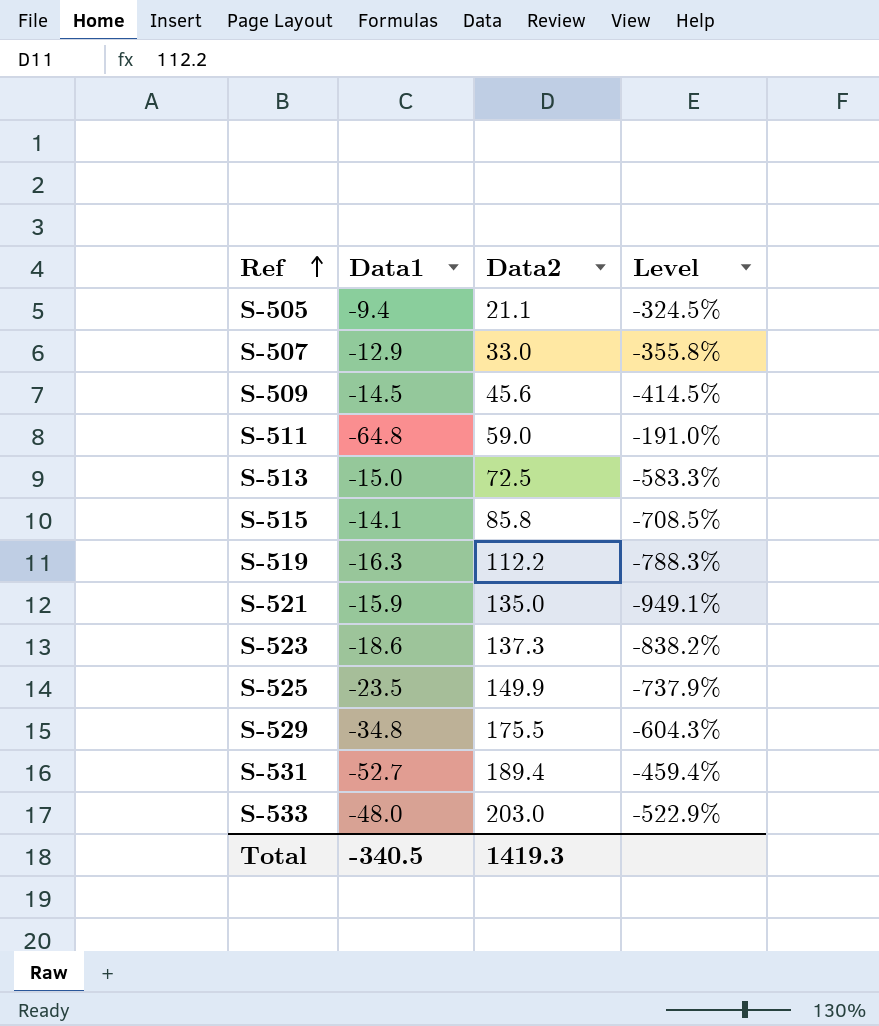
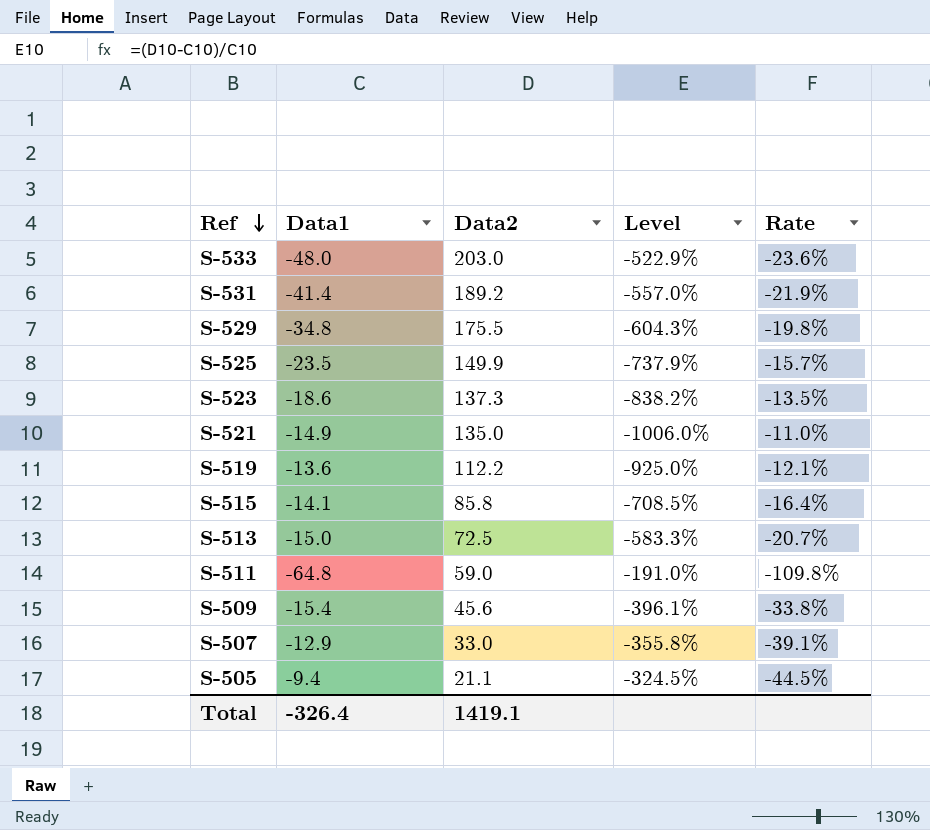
row order: Ref ascending -> Ref descending
column Rate | formula: none -> [Data1] / [Data2]
S-531 | Data1: -52.7 -> -41.4
S-531 | Data2: 189.4 -> 189.2
S-531 | Level: -459.4% -> -557.0%
S-521 | Data1: -15.9 -> -14.9
S-521 | Level: -949.1% -> -1006.0%
S-519 | Data1: -16.3 -> -13.6
S-519 | Level: -788.3% -> -925.0%
S-509 | Data1: -14.5 -> -15.4
S-509 | Level: -414.5% -> -396.1%
Total | Data1: -340.5 -> -326.4
Total | Data2: 1419.3 -> 1419.1

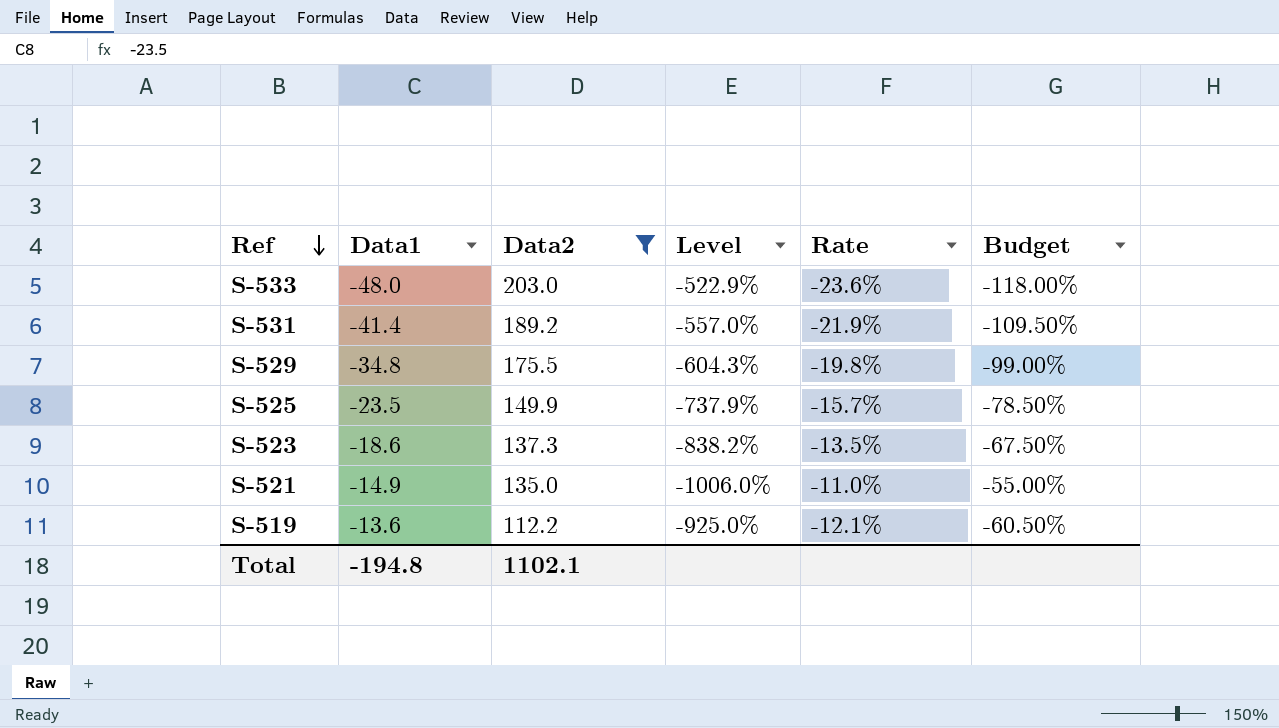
filter: none -> Data2 >= 112.2
column Budget | formula: none -> [Rate] * 5
Total | Data1: -326.4 -> -194.8
Total | Data2: 1419.1 -> 1102.1

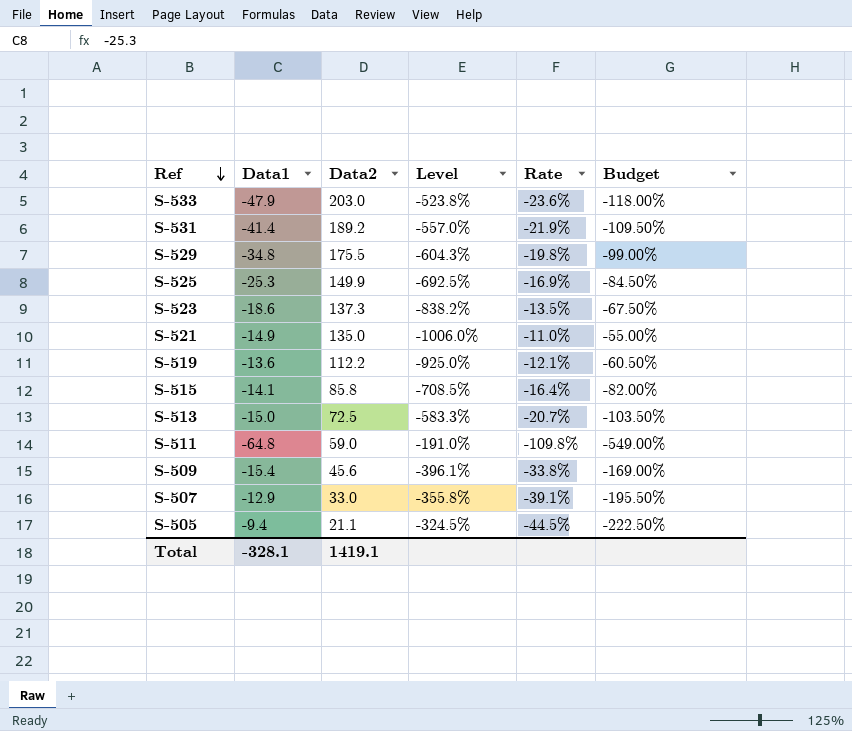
filter: Data2 >= 112.2 -> none
S-533 | Data1: -48.0 -> -47.9
S-533 | Level: -522.9% -> -523.8%
S-525 | Data1: -23.5 -> -25.3
S-525 | Level: -737.9% -> -692.5%
S-525 | Rate: -15.7% -> -16.9%
S-525 | Budget: -78.50% -> -84.50%
Total | Data1: -194.8 -> -328.1
Total | Data2: 1102.1 -> 1419.1

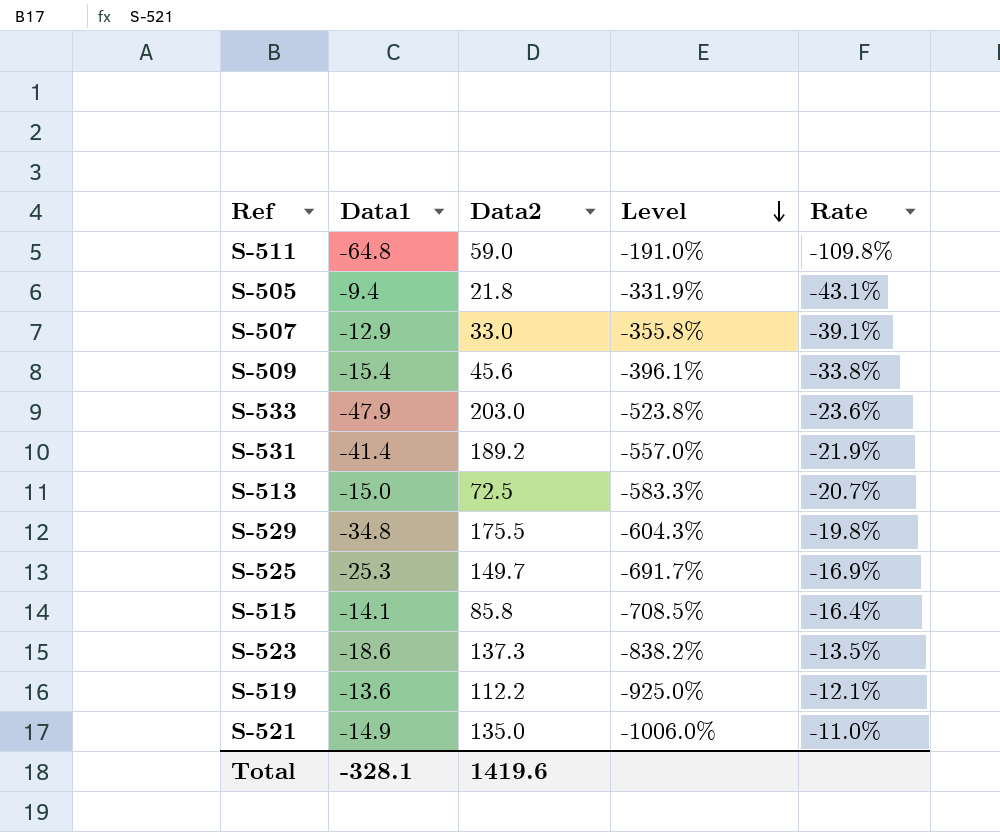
row order: Ref descending -> Level descending
column Budget | formula: [Rate] * 5 -> none
S-505 | Data2: 21.1 -> 21.8
S-505 | Level: -324.5% -> -331.9%
S-505 | Rate: -44.5% -> -43.1%
S-525 | Data2: 149.9 -> 149.7
S-525 | Level: -692.5% -> -691.7%
Total | Data2: 1419.1 -> 1419.6

